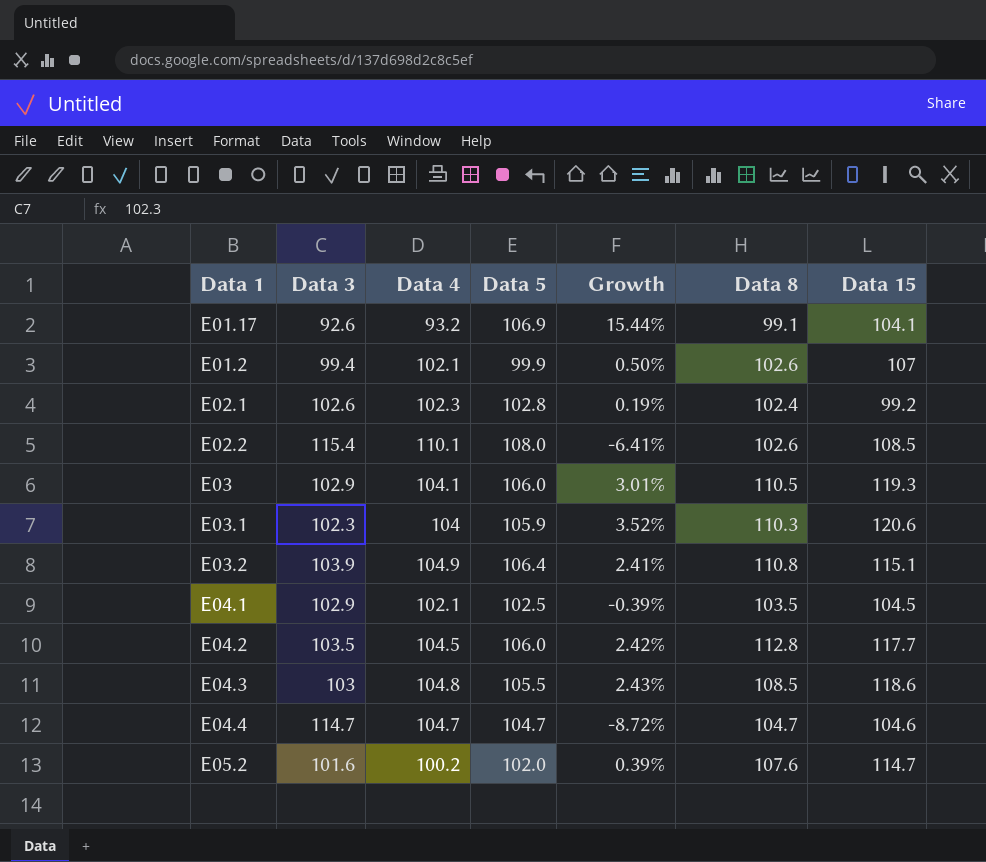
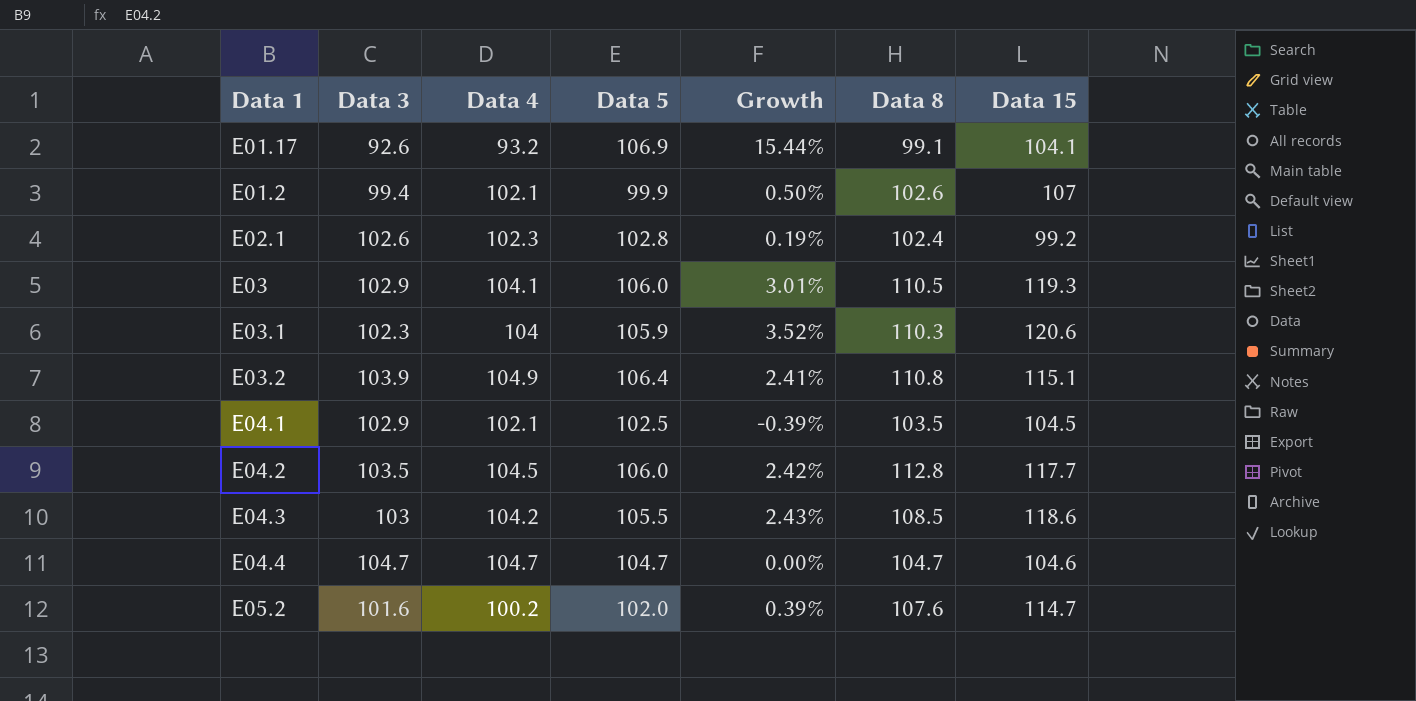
row E02.2: 115.4 | 110.1 | 108.0 | -6.41% | 102.6 | 108.5 -> none
E04.3 | Data 4: 104.8 -> 104.2
E04.4 | Data 3: 114.7 -> 104.7
E04.4 | Growth: -8.72% -> 0.00%

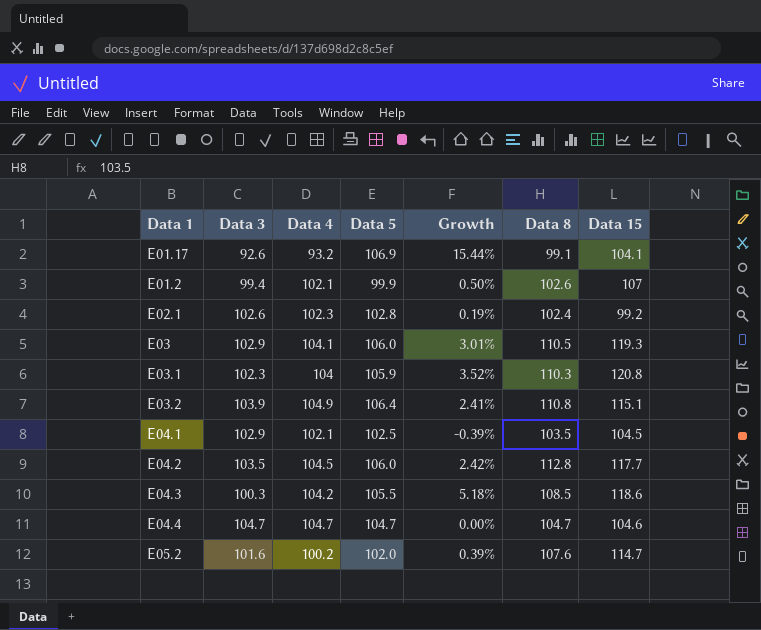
E03.1 | Data 15: 120.6 -> 120.8
E04.3 | Data 3: 103 -> 100.3
E04.3 | Growth: 2.43% -> 5.18%

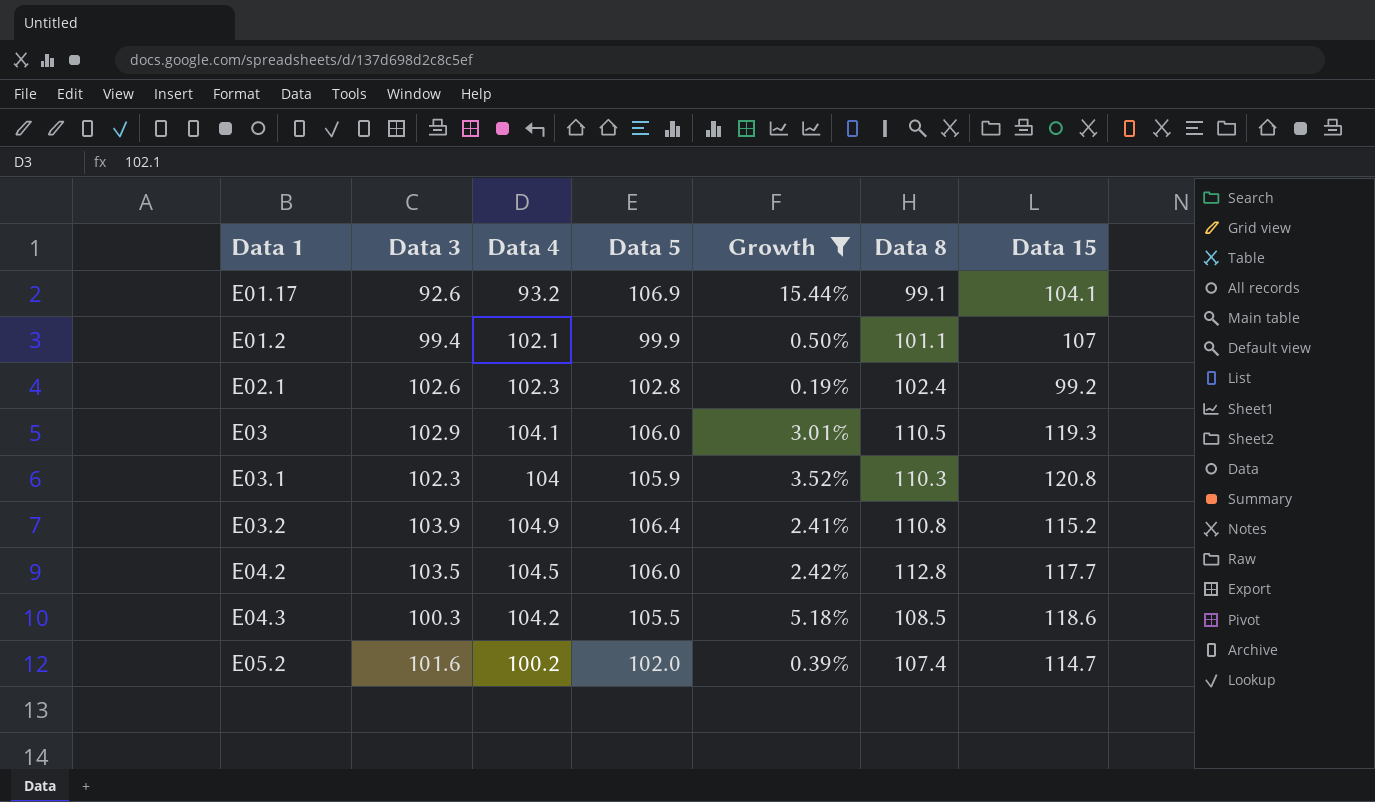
filter: none -> Growth >= 0.19%
E01.2 | Data 8: 102.6 -> 101.1
E03.2 | Data 15: 115.1 -> 115.2
E05.2 | Data 8: 107.6 -> 107.4

